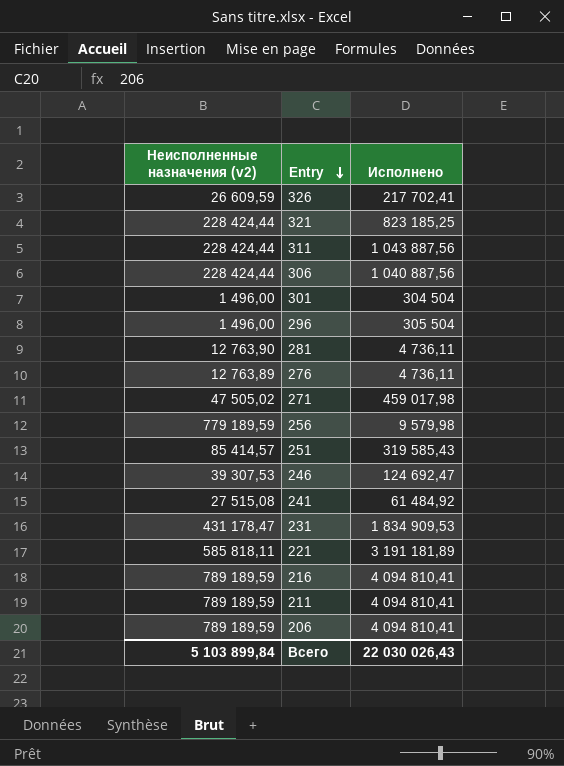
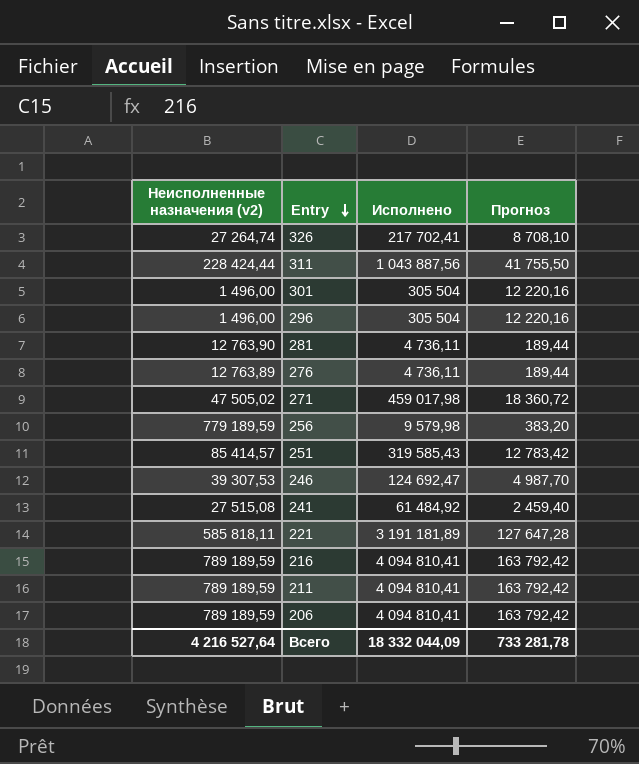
column Прогноз | formula: none -> [Исполнено] * 0,04
row 321: 228 424,44 | 823 185,25 -> none
row 306: 228 424,44 | 1 040 887,56 -> none
row 231: 431 178,47 | 1 834 909,53 -> none
326 | Неисполненные назначения (v2): 26 609,59 -> 27 264,74
301 | Исполнено: 304 504 -> 305 504
Всего | Неисполненные назначения (v2): 5 103 899,84 -> 4 216 527,64
Всего | Исполнено: 22 030 026,43 -> 18 332 044,09

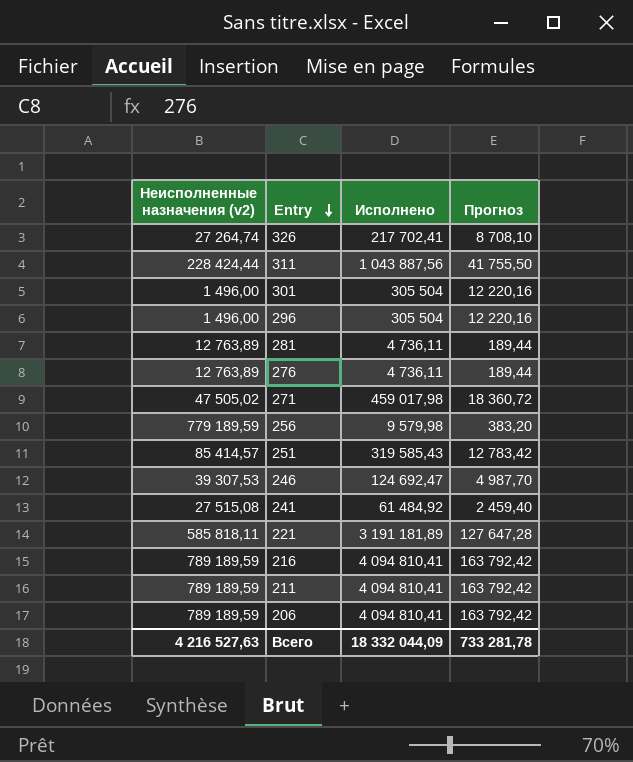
281 | Неисполненные назначения (v2): 12 763,90 -> 12 763,89
Всего | Неисполненные назначения (v2): 4 216 527,64 -> 4 216 527,63

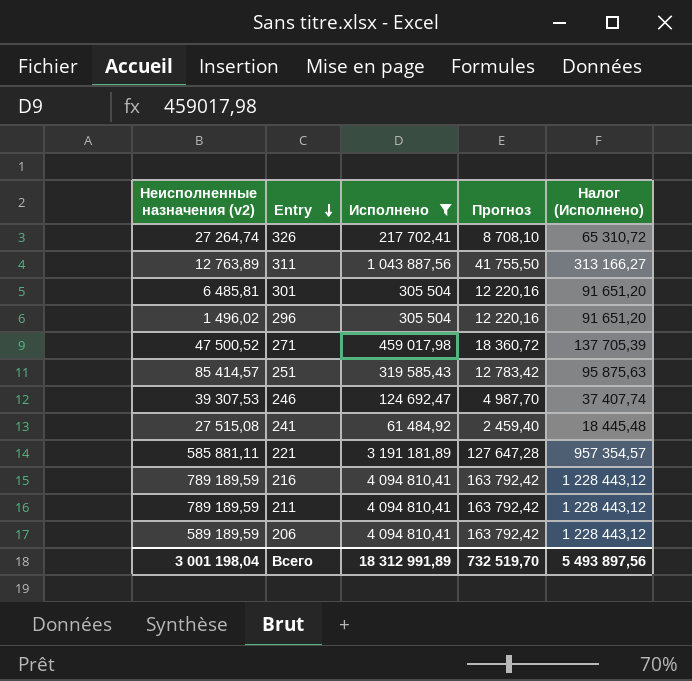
filter: none -> Исполнено >= 61 484,92
column Налог (Исполнено) | formula: none -> [Исполнено] * 0,3
311 | Неисполненные назначения (v2): 228 424,44 -> 12 763,89
301 | Неисполненные назначения (v2): 1 496,00 -> 6 485,81
296 | Неисполненные назначения (v2): 1 496,00 -> 1 496,02
271 | Неисполненные назначения (v2): 47 505,02 -> 47 500,52
221 | Неисполненные назначения (v2): 585 818,11 -> 585 881,11
206 | Неисполненные назначения (v2): 789 189,59 -> 589 189,59
Всего | Неисполненные назначения (v2): 4 216 527,63 -> 3 001 198,04
Всего | Исполнено: 18 332 044,09 -> 18 312 991,89
Всего | Прогноз: 733 281,78 -> 732 519,70

